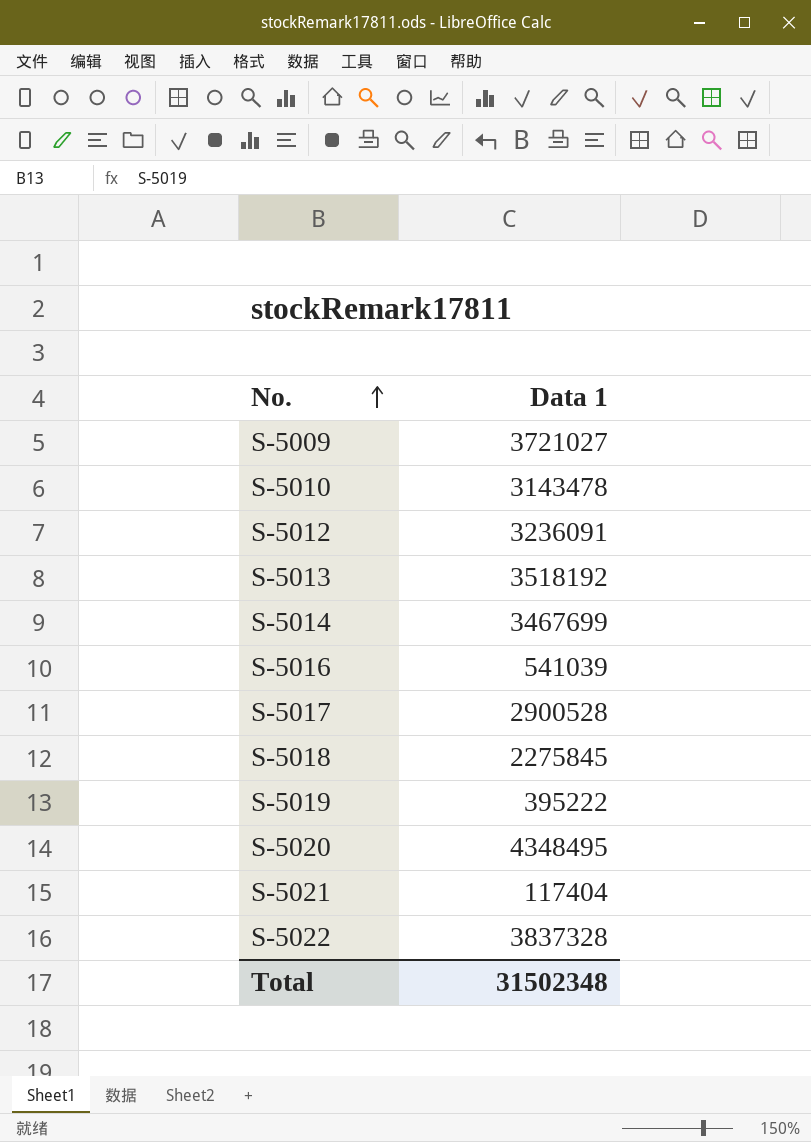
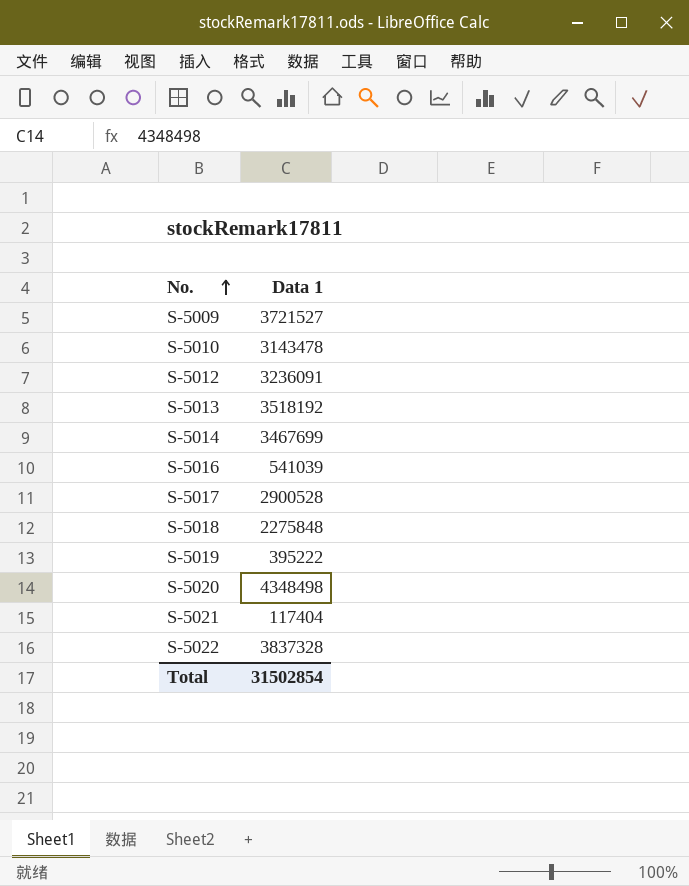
S-5009 | Data 1: 3721027 -> 3721527
S-5018 | Data 1: 2275845 -> 2275848
S-5020 | Data 1: 4348495 -> 4348498
Total | Data 1: 31502348 -> 31502854

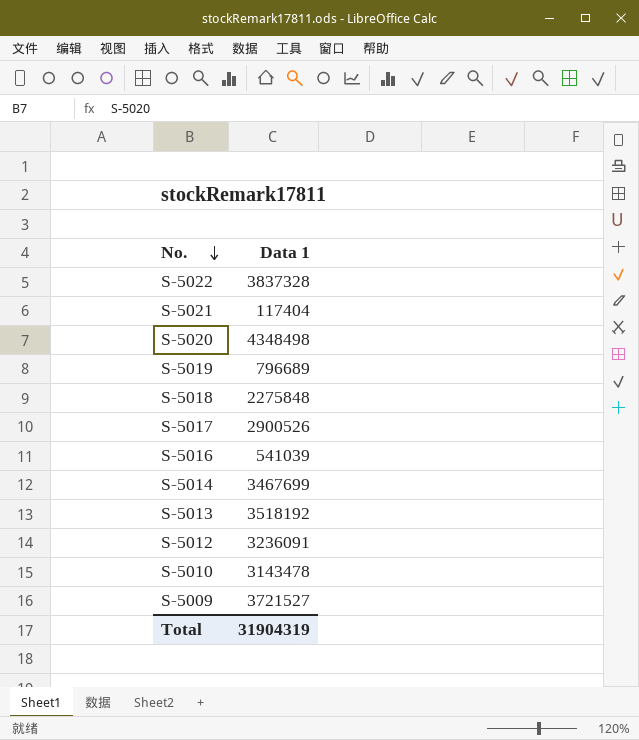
row order: No. ascending -> No. descending
S-5019 | Data 1: 395222 -> 796689
S-5017 | Data 1: 2900528 -> 2900526
Total | Data 1: 31502854 -> 31904319

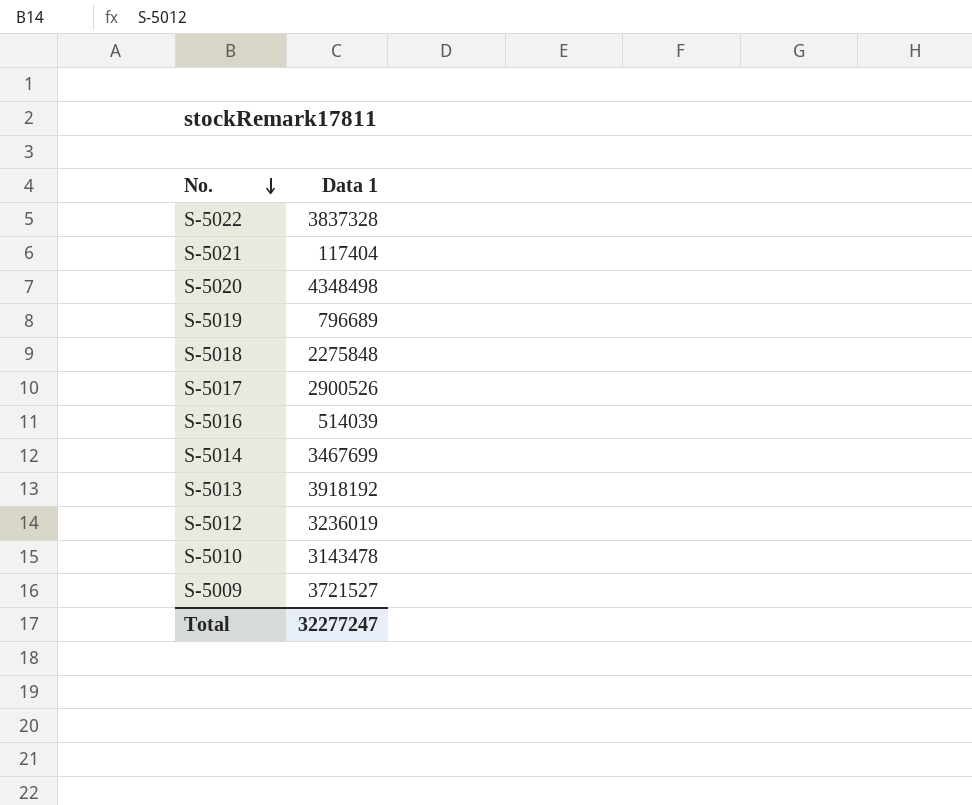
S-5016 | Data 1: 541039 -> 514039
S-5013 | Data 1: 3518192 -> 3918192
S-5012 | Data 1: 3236091 -> 3236019
Total | Data 1: 31904319 -> 32277247

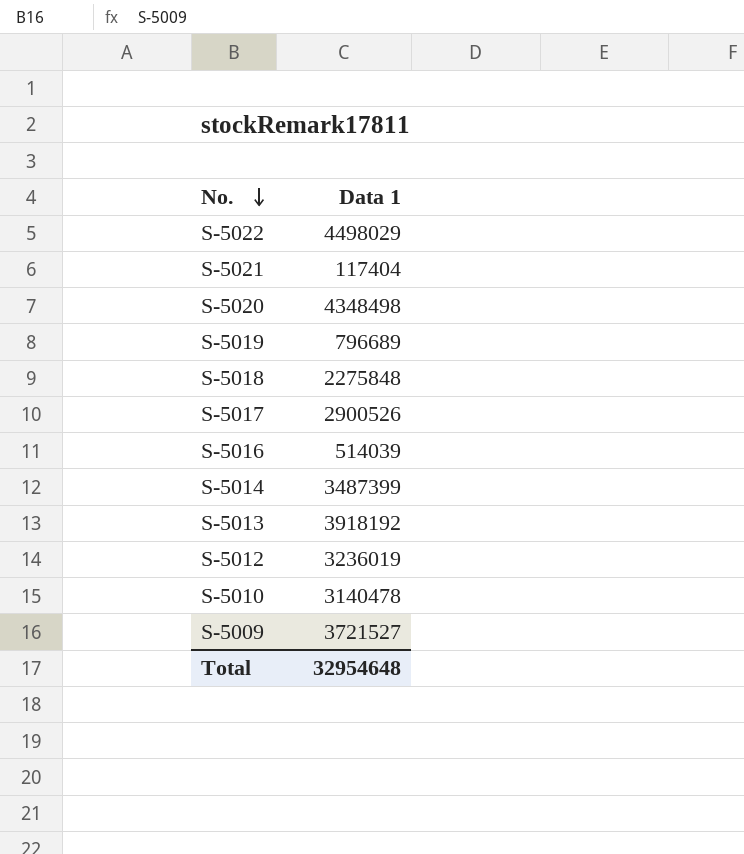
S-5022 | Data 1: 3837328 -> 4498029
S-5014 | Data 1: 3467699 -> 3487399
S-5010 | Data 1: 3143478 -> 3140478
Total | Data 1: 32277247 -> 32954648

